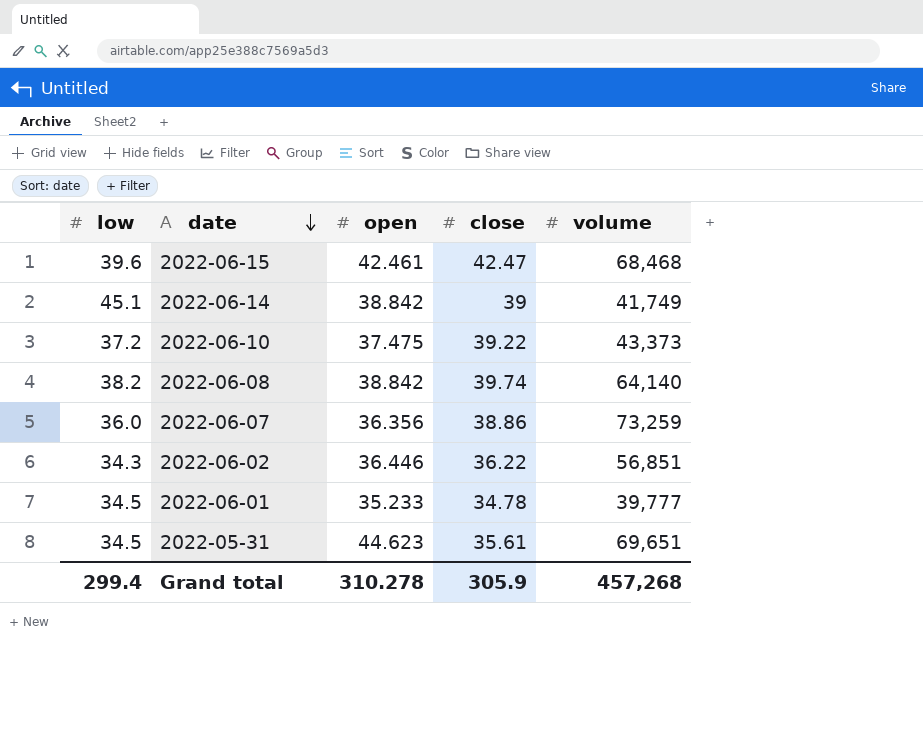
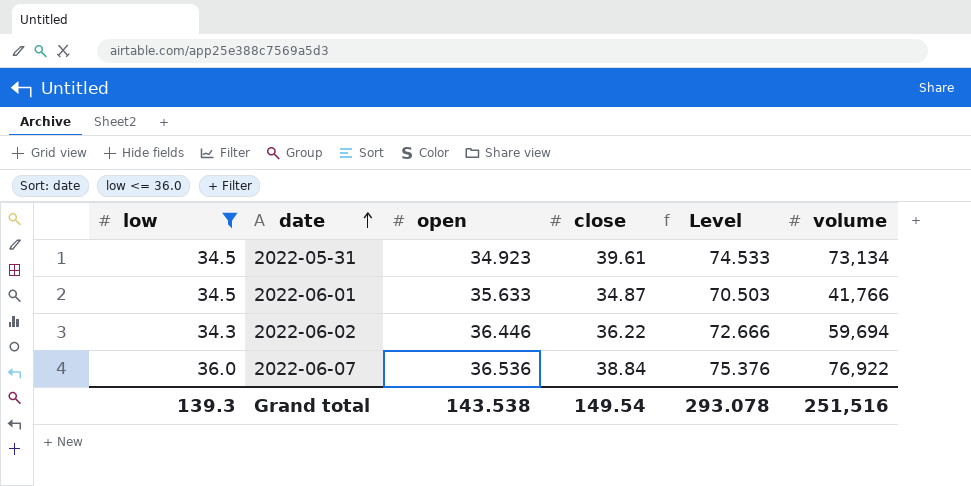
filter: none -> low <= 36.0
row order: date descending -> date ascending
column Level | formula: none -> [open] + [close]
2022-05-31 | open: 44.623 -> 34.923
2022-05-31 | close: 35.61 -> 39.61
2022-05-31 | volume: 69,651 -> 73,134
2022-06-01 | open: 35.233 -> 35.633
2022-06-01 | close: 34.78 -> 34.87
2022-06-01 | volume: 39,777 -> 41,766
2022-06-02 | volume: 56,851 -> 59,694
2022-06-07 | open: 36.356 -> 36.536
2022-06-07 | close: 38.86 -> 38.84
2022-06-07 | volume: 73,259 -> 76,922
Grand total | low: 299.4 -> 139.3
Grand total | open: 310.278 -> 143.538
Grand total | close: 305.9 -> 149.54
Grand total | volume: 457,268 -> 251,516

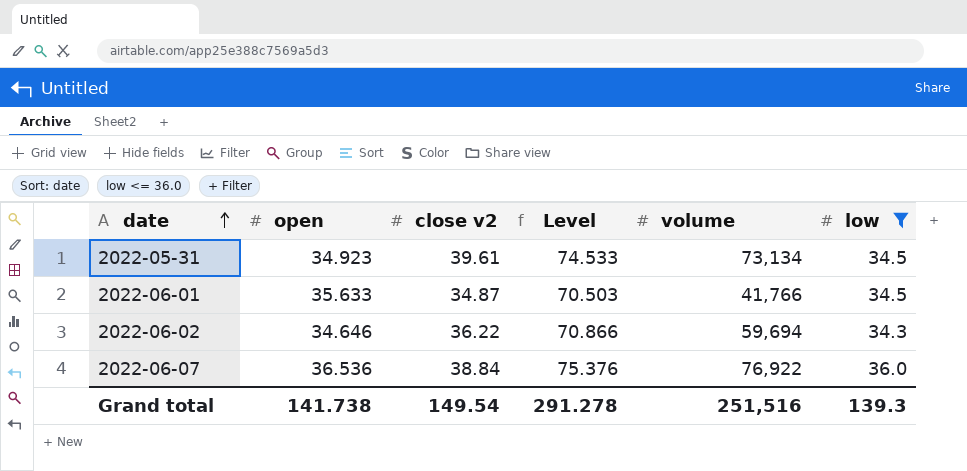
column name: close -> close v2
column low | position: 1 -> 6
2022-06-02 | open: 36.446 -> 34.646
2022-06-02 | Level: 72.666 -> 70.866
Grand total | open: 143.538 -> 141.738
Grand total | Level: 293.078 -> 291.278

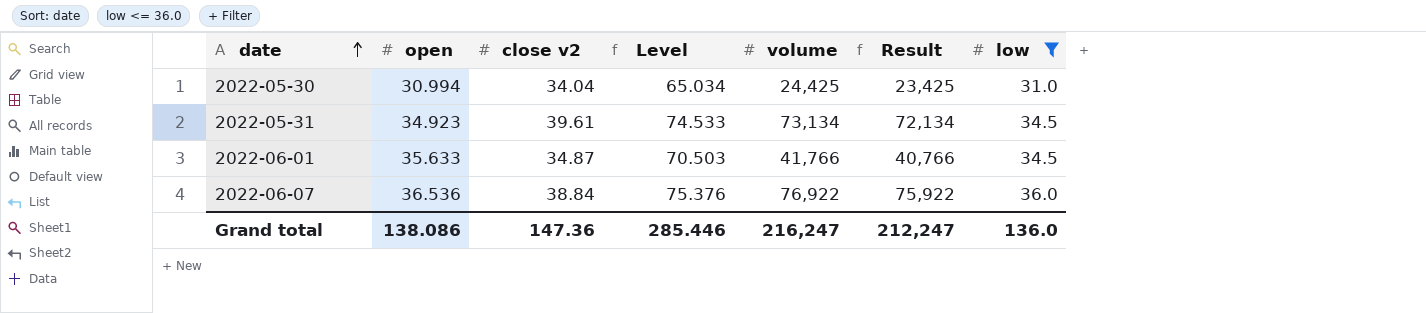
column Result | formula: none -> [volume] - 1000
row 2022-06-02: 34.646 | 36.22 | 70.866 | 59,694 | 34.3 -> none
row 2022-05-30: none -> 30.994 | 34.04 | 65.034 | 24,425 | 23,425 | 31.0
Grand total | open: 141.738 -> 138.086
Grand total | close v2: 149.54 -> 147.36
Grand total | Level: 291.278 -> 285.446
Grand total | volume: 251,516 -> 216,247
Grand total | low: 139.3 -> 136.0

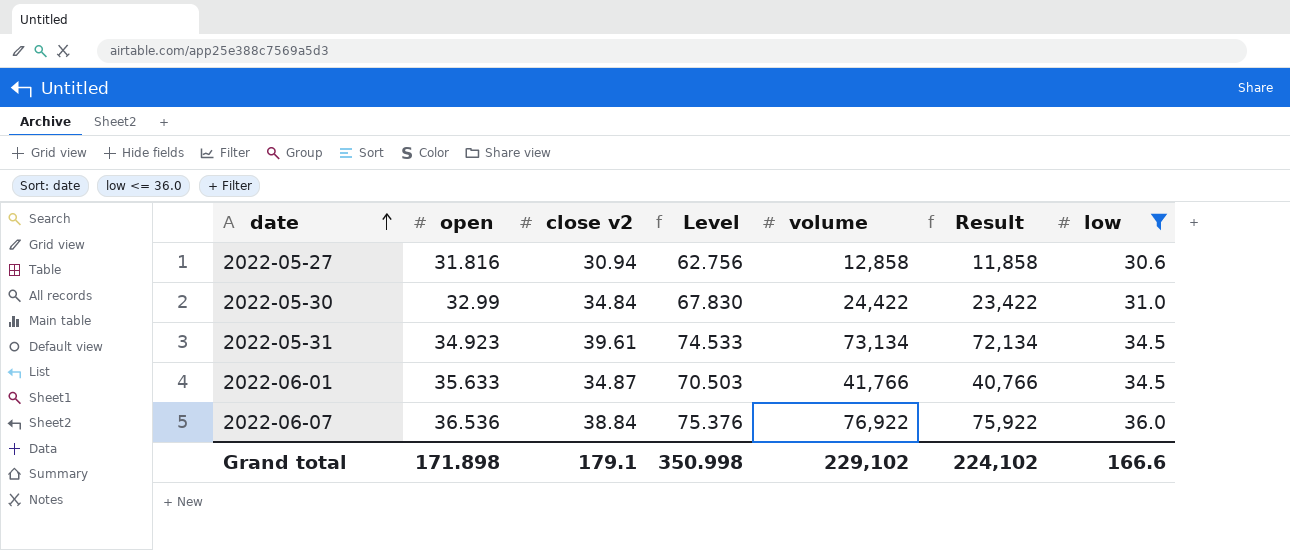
row 2022-05-27: none -> 31.816 | 30.94 | 62.756 | 12,858 | 11,858 | 30.6
2022-05-30 | open: 30.994 -> 32.99
2022-05-30 | close v2: 34.04 -> 34.84
2022-05-30 | Level: 65.034 -> 67.830
2022-05-30 | volume: 24,425 -> 24,422
2022-05-30 | Result: 23,425 -> 23,422
Grand total | open: 138.086 -> 171.898
Grand total | close v2: 147.36 -> 179.1
Grand total | Level: 285.446 -> 350.998
Grand total | volume: 216,247 -> 229,102
Grand total | Result: 212,247 -> 224,102
Grand total | low: 136.0 -> 166.6

